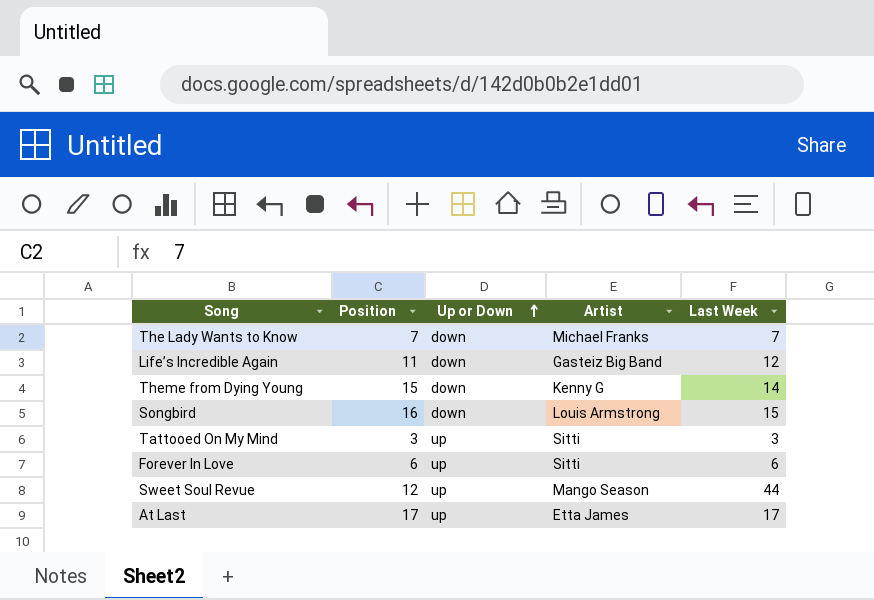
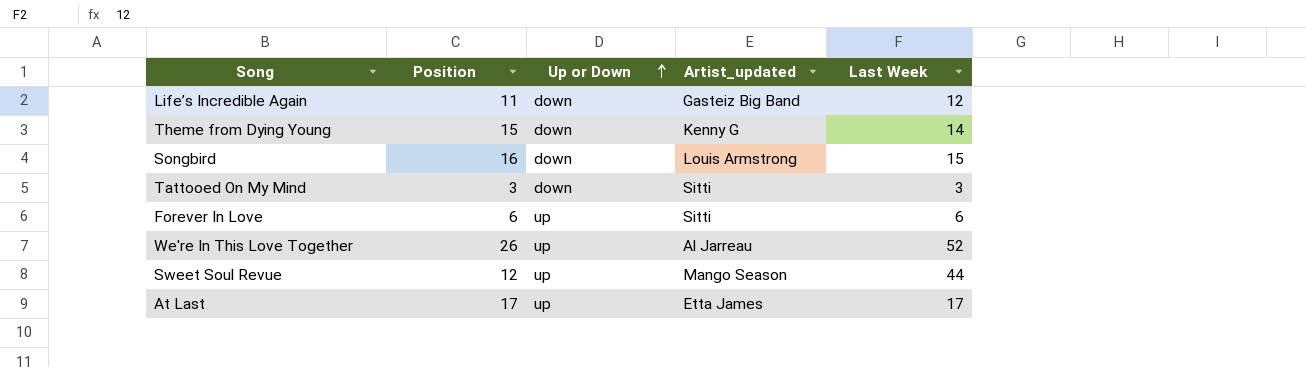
column name: Artist -> Artist_updated
row The Lady Wants to Know: 7 | down | Michael Franks | 7 -> none
Tattooed On My Mind | Up or Down: up -> down
row We're In This Love Together: none -> 26 | up | Al Jarreau | 52

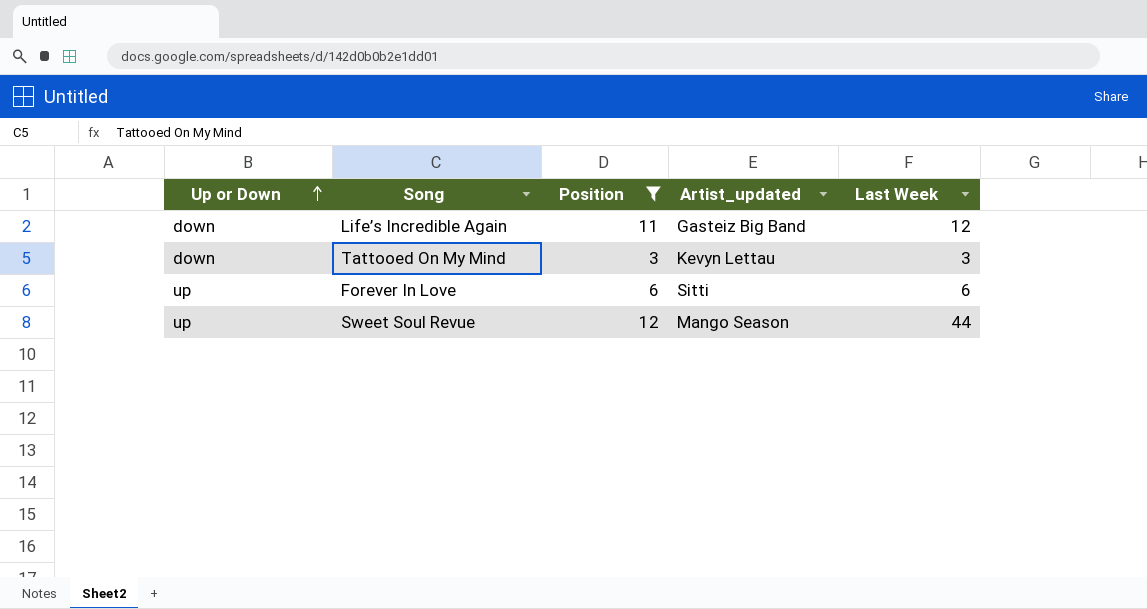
filter: none -> Position <= 12
column Up or Down | position: 3 -> 1
Tattooed On My Mind | Artist_updated: Sitti -> Kevyn Lettau

